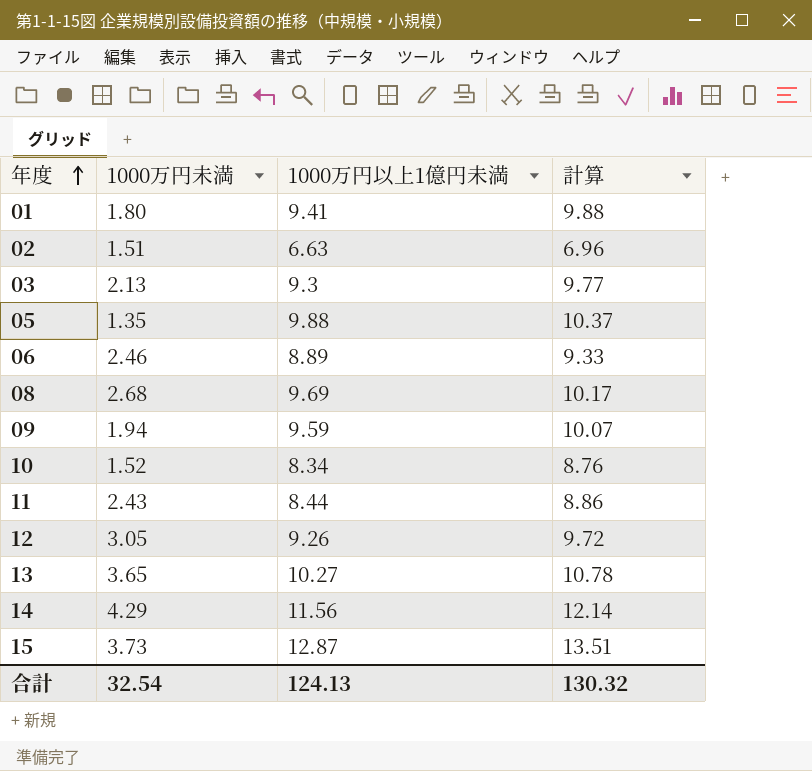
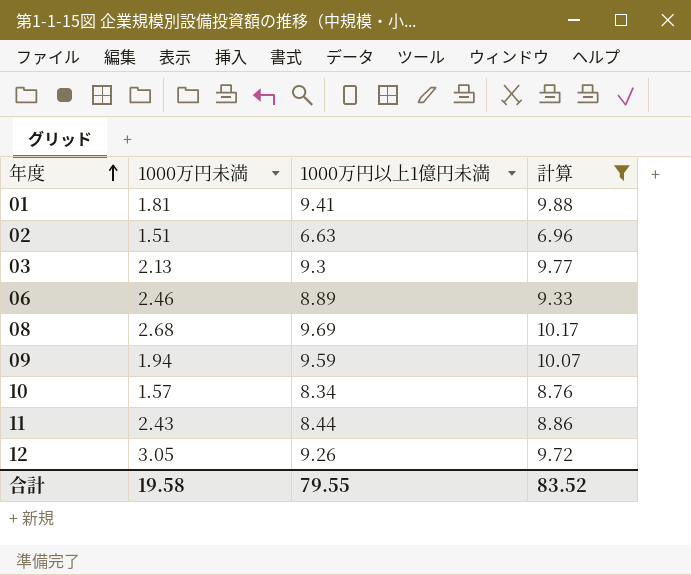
filter: none -> 計算 <= 10.17
01 | 1000万円未満: 1.80 -> 1.81
10 | 1000万円未満: 1.52 -> 1.57
合計 | 1000万円未満: 32.54 -> 19.58
合計 | 1000万円以上1億円未満: 124.13 -> 79.55
合計 | 計算: 130.32 -> 83.52

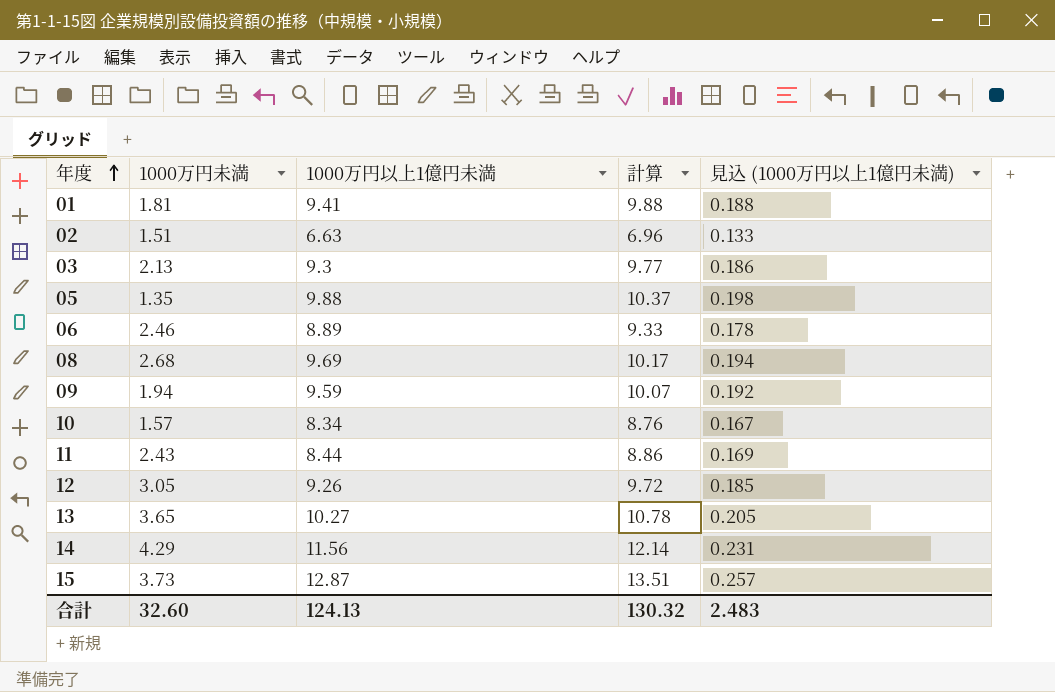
filter: 計算 <= 10.17 -> none
column 見込 (1000万円以上1億円未満) | formula: none -> [1000万円以上1億円未満] * 0.02
合計 | 1000万円未満: 19.58 -> 32.60
合計 | 1000万円以上1億円未満: 79.55 -> 124.13
合計 | 計算: 83.52 -> 130.32

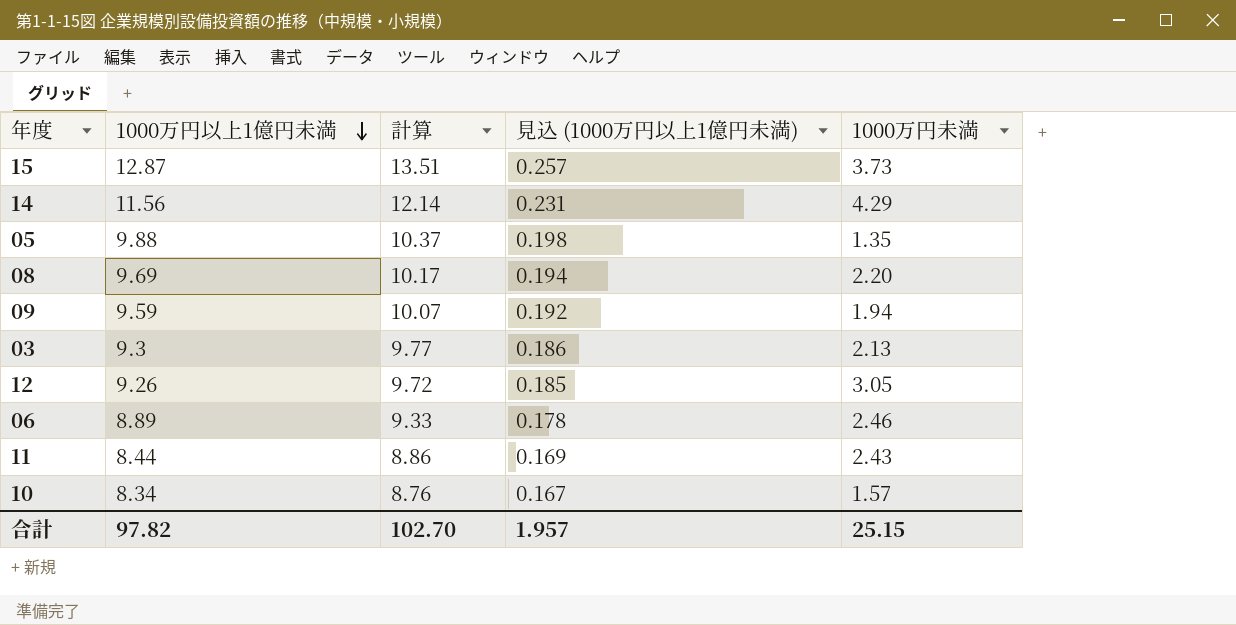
row order: 年度 ascending -> 1000万円以上1億円未満 descending
column 1000万円未満 | position: 2 -> 5
row 01: 1.81 | 9.41 | 9.88 | 0.188 -> none
row 02: 1.51 | 6.63 | 6.96 | 0.133 -> none
row 13: 3.65 | 10.27 | 10.78 | 0.205 -> none
08 | 1000万円未満: 2.68 -> 2.20
合計 | 1000万円以上1億円未満: 124.13 -> 97.82
合計 | 計算: 130.32 -> 102.70
合計 | 見込 (1000万円以上1億円未満): 2.483 -> 1.957
合計 | 1000万円未満: 32.60 -> 25.15

